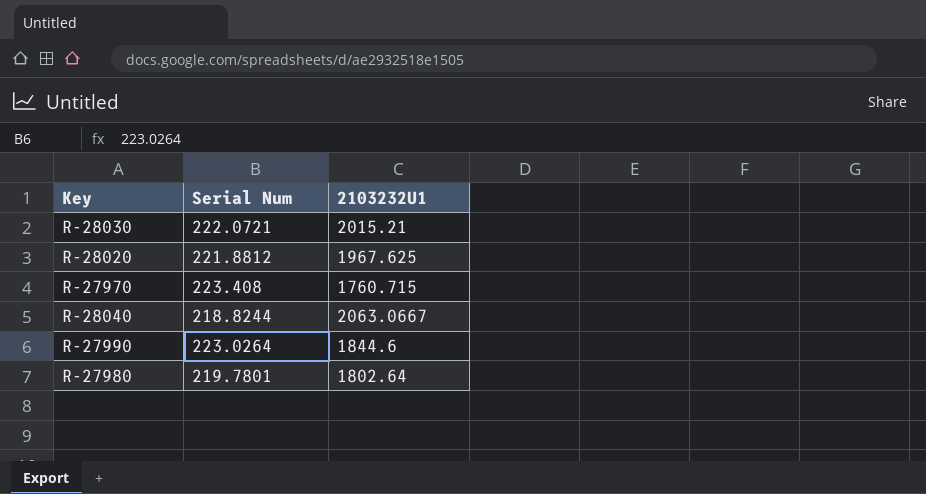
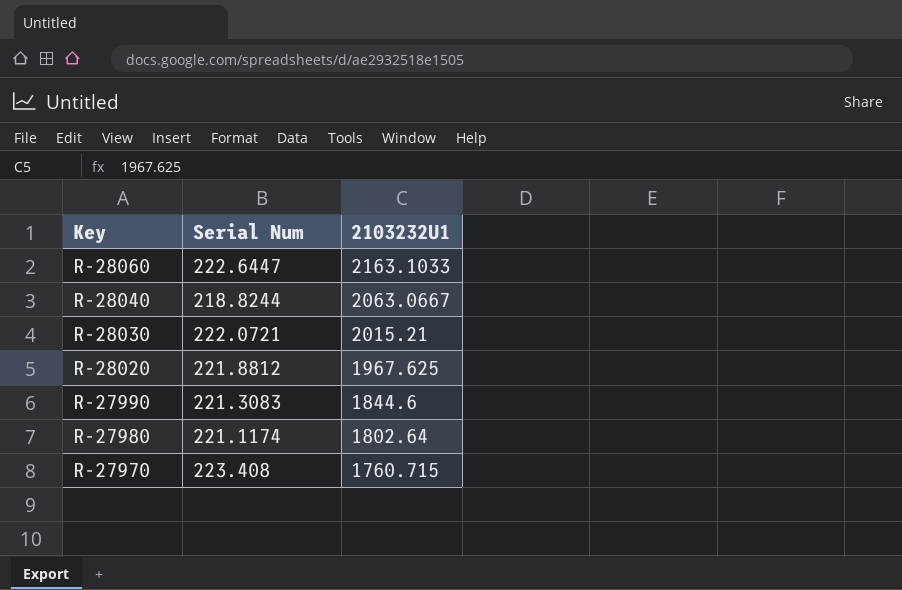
row order: none -> Key descending
row R-28060: none -> 222.6447 | 2163.1033
R-27990 | Serial Num: 223.0264 -> 221.3083
R-27980 | Serial Num: 219.7801 -> 221.1174

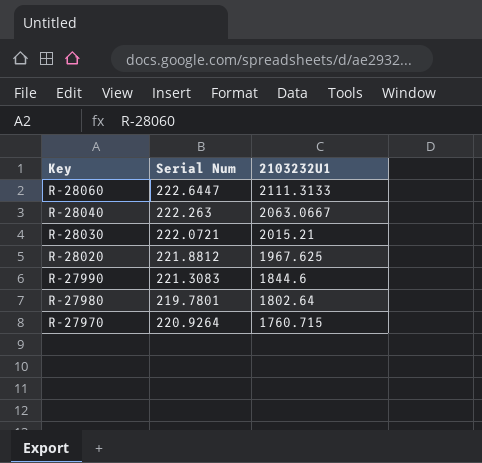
R-28060 | 2103232U1: 2163.1033 -> 2111.3133
R-28040 | Serial Num: 218.8244 -> 222.263
R-27980 | Serial Num: 221.1174 -> 219.7801
R-27970 | Serial Num: 223.408 -> 220.9264

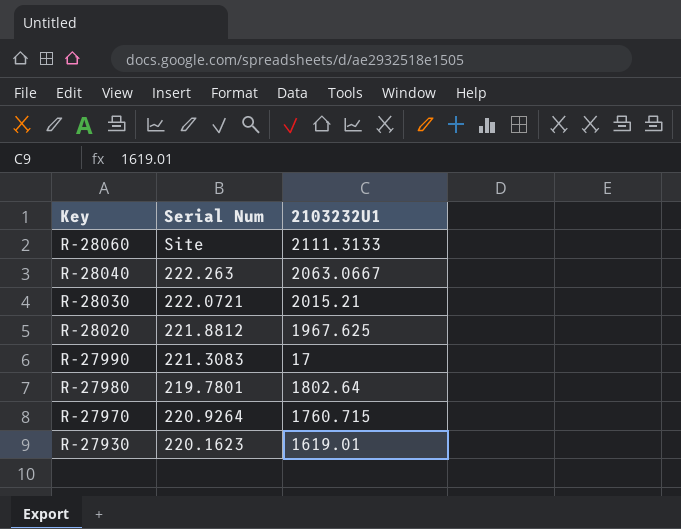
R-28060 | Serial Num: 222.6447 -> Site
R-27990 | 2103232U1: 1844.6 -> 17
row R-27930: none -> 220.1623 | 1619.01

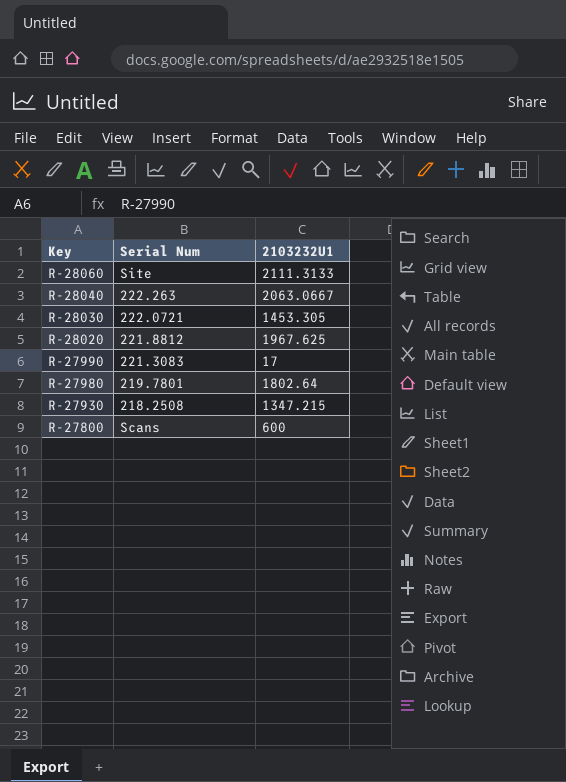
row R-27970: 220.9264 | 1760.715 -> none
R-28030 | 2103232U1: 2015.21 -> 1453.305
R-27930 | Serial Num: 220.1623 -> 218.2508
R-27930 | 2103232U1: 1619.01 -> 1347.215
row R-27800: none -> Scans | 600

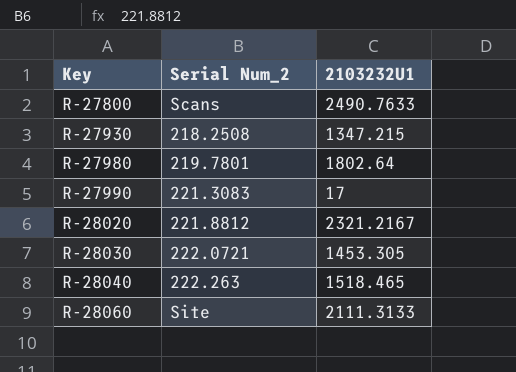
row order: Key descending -> Key ascending
column name: Serial Num -> Serial Num_2
R-27800 | 2103232U1: 600 -> 2490.7633
R-28020 | 2103232U1: 1967.625 -> 2321.2167
R-28040 | 2103232U1: 2063.0667 -> 1518.465

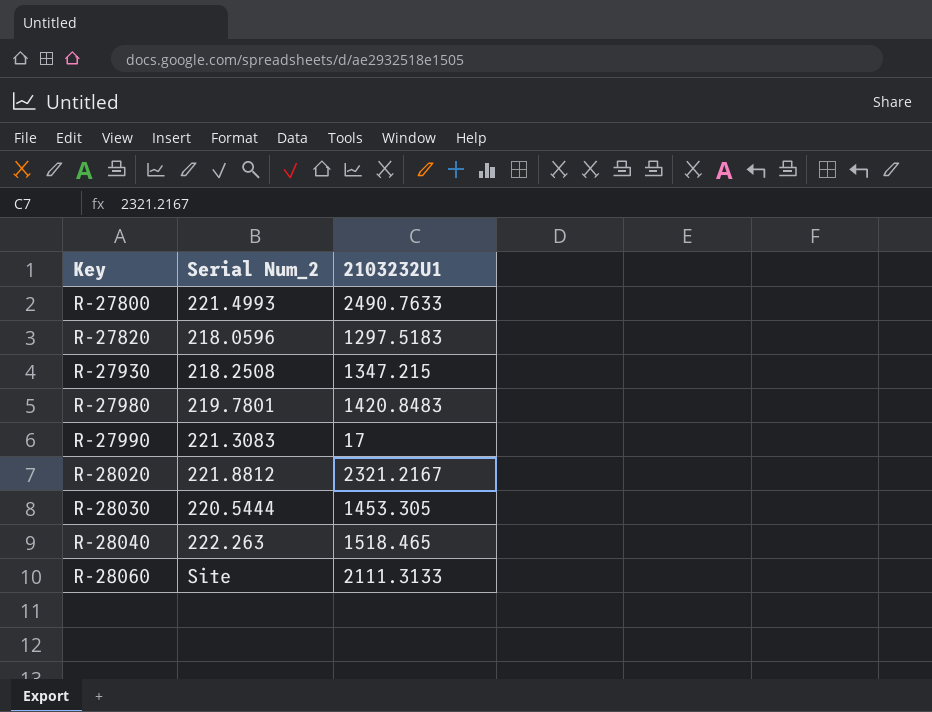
R-27800 | Serial Num_2: Scans -> 221.4993
row R-27820: none -> 218.0596 | 1297.5183
R-27980 | 2103232U1: 1802.64 -> 1420.8483
R-28030 | Serial Num_2: 222.0721 -> 220.5444

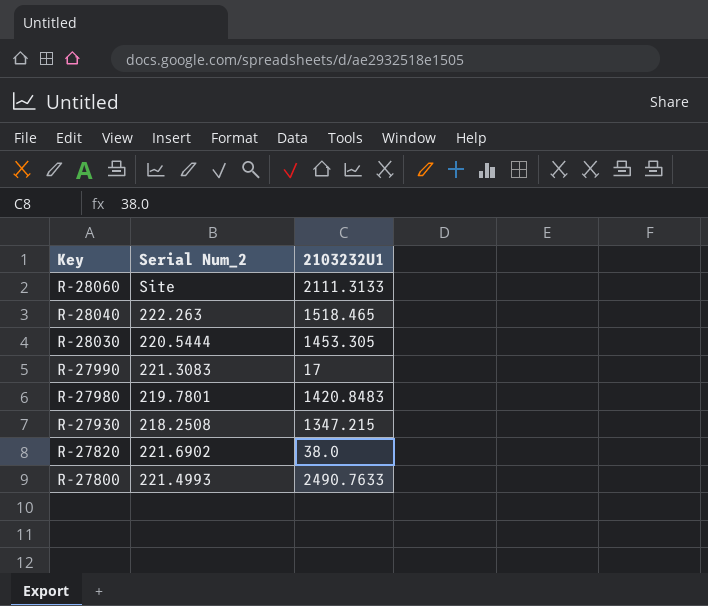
row order: Key ascending -> Key descending
row R-28020: 221.8812 | 2321.2167 -> none
R-27820 | Serial Num_2: 218.0596 -> 221.6902
R-27820 | 2103232U1: 1297.5183 -> 38.0

